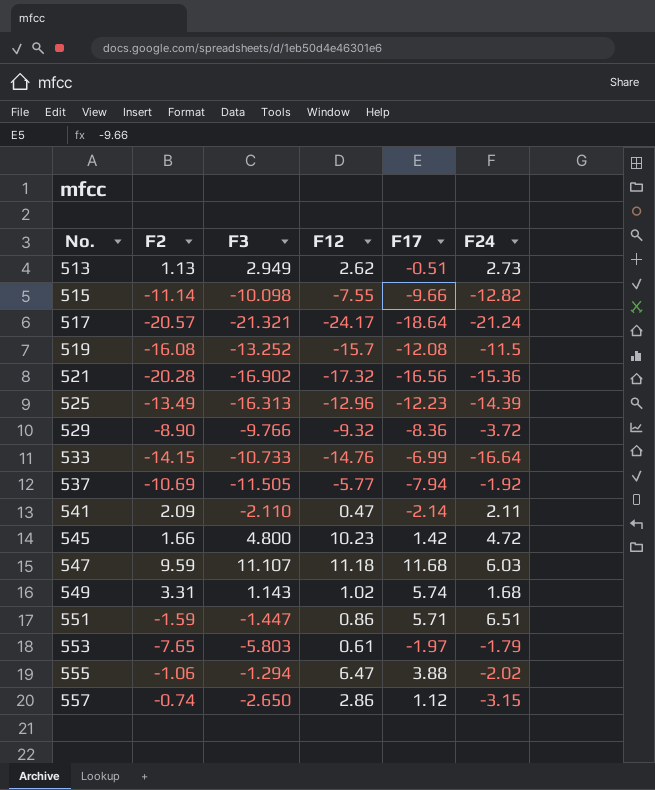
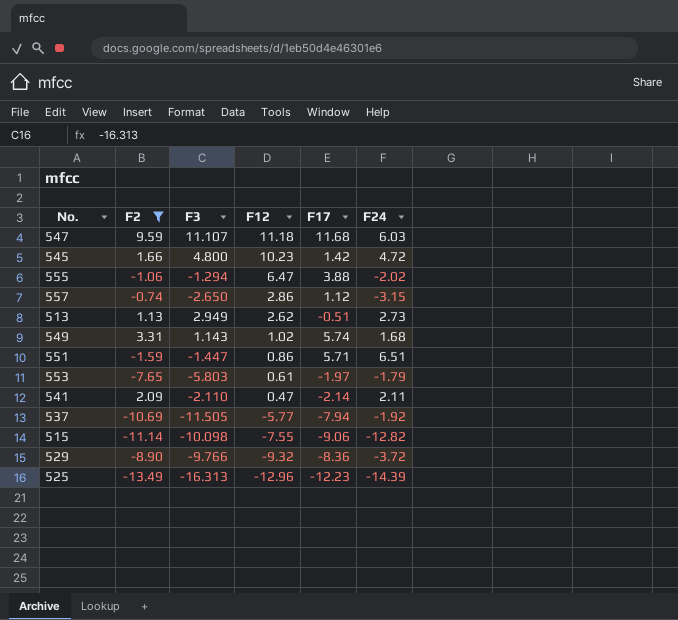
filter: none -> F2 >= -13.49
row order: No. ascending -> F12 descending
515 | F17: -9.66 -> -9.06

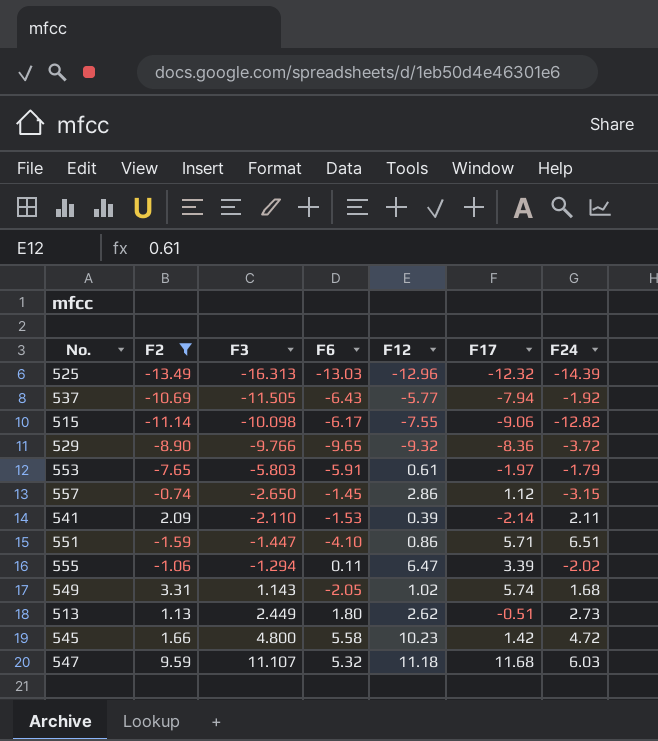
row order: F12 descending -> F3 ascending
column F6 | position: none -> 4
525 | F17: -12.23 -> -12.32
541 | F12: 0.47 -> 0.39
555 | F17: 3.88 -> 3.39
513 | F3: 2.949 -> 2.449

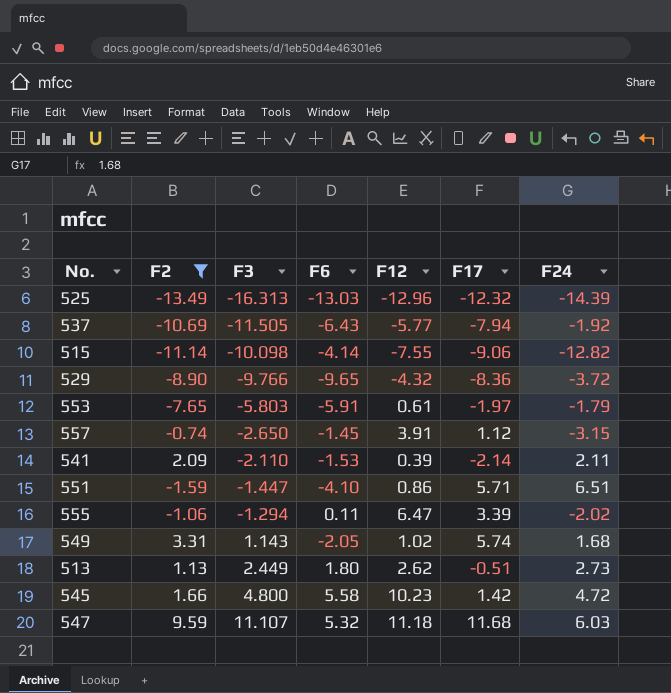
515 | F6: -6.17 -> -4.14
529 | F12: -9.32 -> -4.32
557 | F12: 2.86 -> 3.91

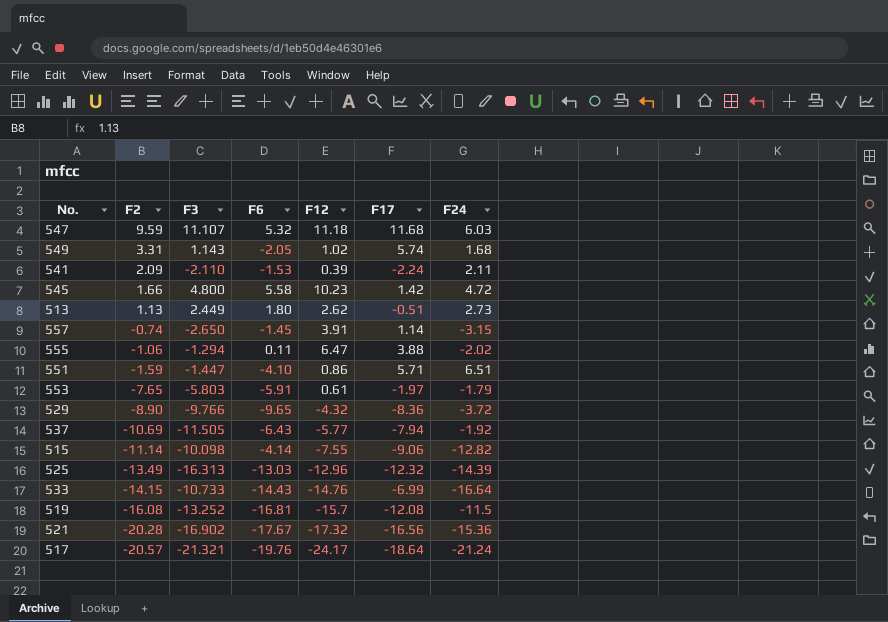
filter: F2 >= -13.49 -> none
row order: F3 ascending -> F2 descending
541 | F17: -2.14 -> -2.24
557 | F17: 1.12 -> 1.14
555 | F17: 3.39 -> 3.88

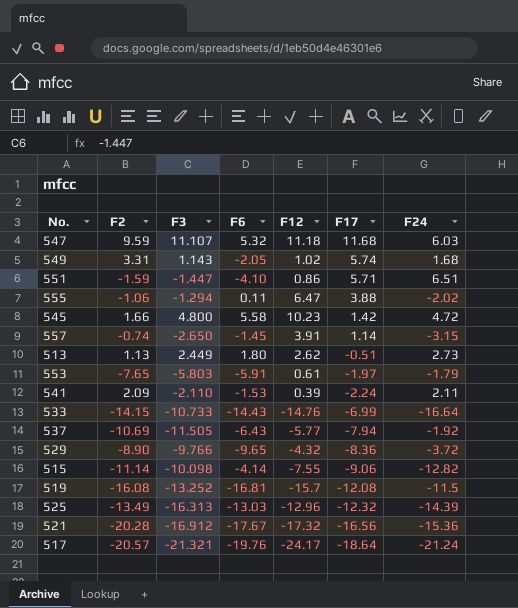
row order: F2 descending -> F17 descending
521 | F3: -16.902 -> -16.912

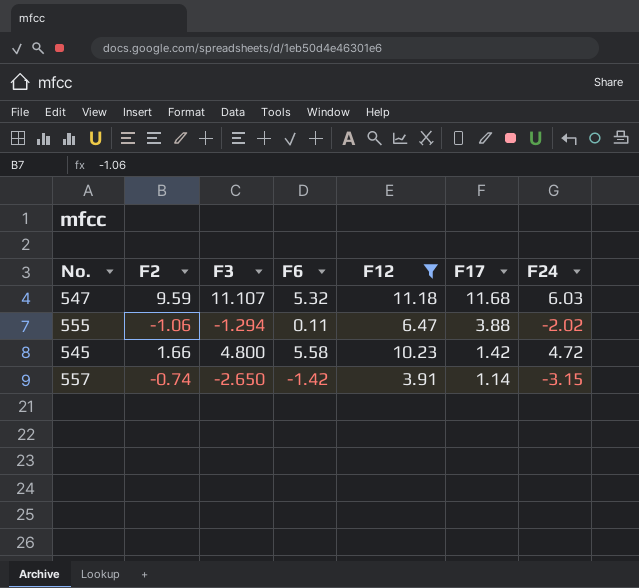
filter: none -> F12 >= 3.91
557 | F6: -1.45 -> -1.42

